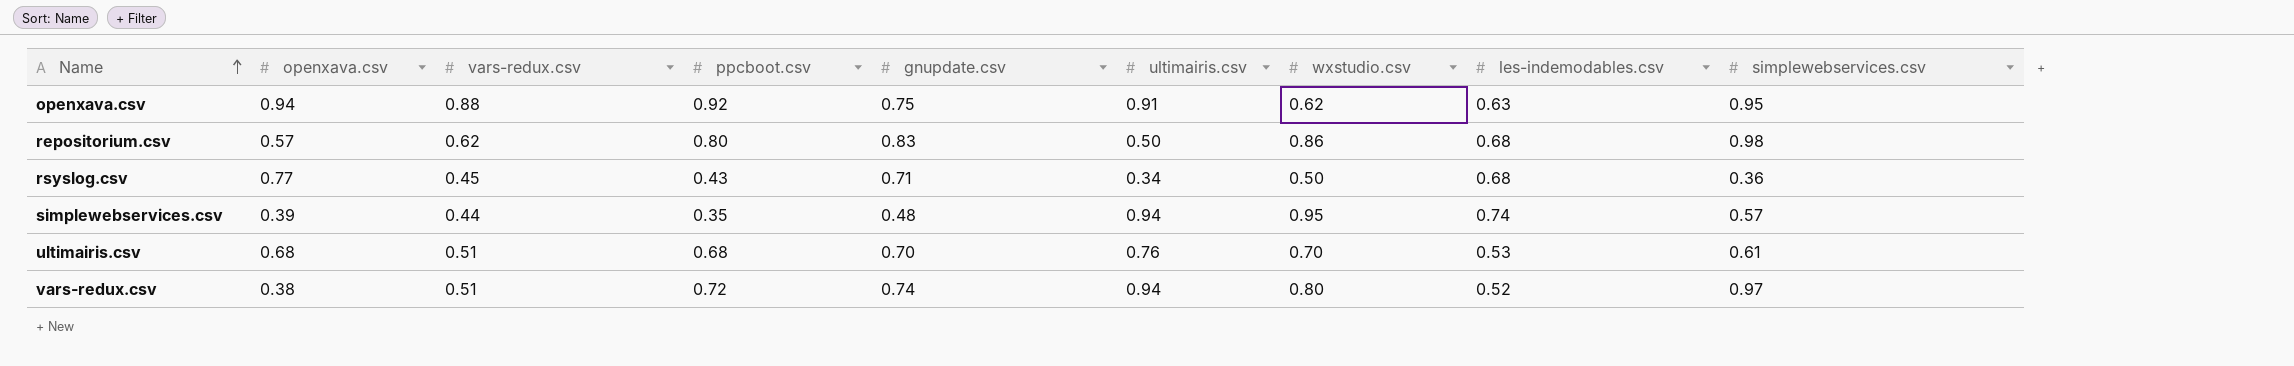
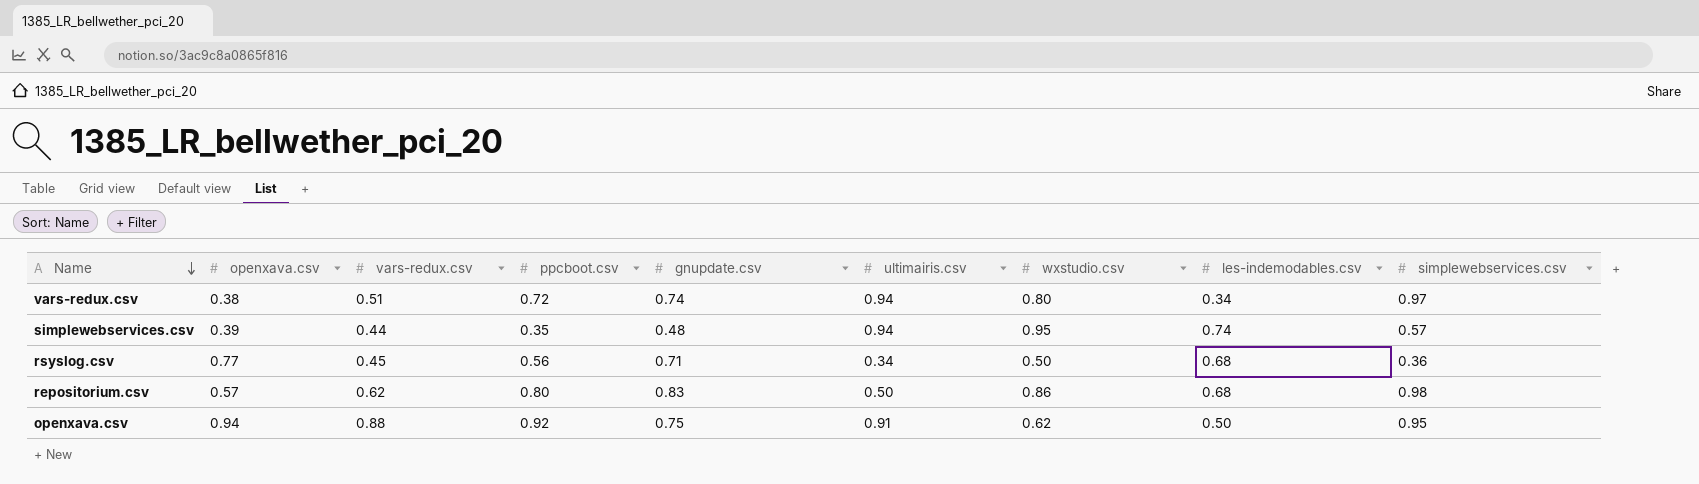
row order: Name ascending -> Name descending
row ultimairis.csv: 0.68 | 0.51 | 0.68 | 0.70 | 0.76 | 0.70 | 0.53 | 0.61 -> none
vars-redux.csv | les-indemodables.csv: 0.52 -> 0.34
rsyslog.csv | ppcboot.csv: 0.43 -> 0.56
openxava.csv | les-indemodables.csv: 0.63 -> 0.50

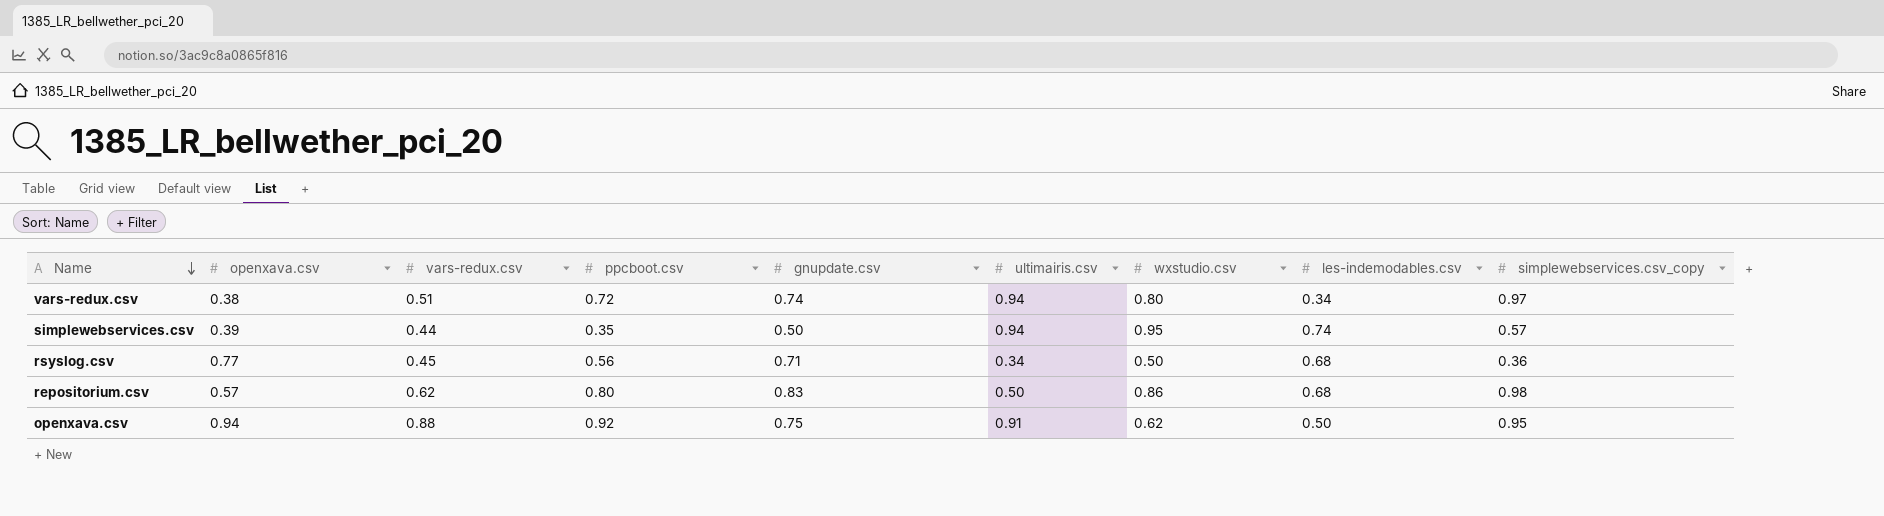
column name: simplewebservices.csv -> simplewebservices.csv_copy
simplewebservices.csv | gnupdate.csv: 0.48 -> 0.50

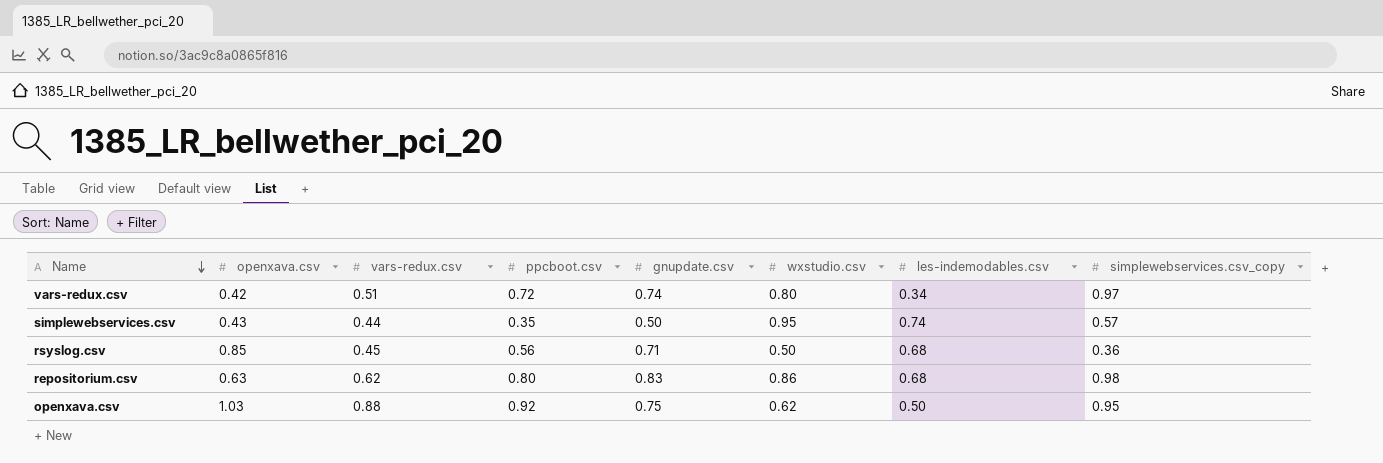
column ultimairis.csv | position: 6 -> none
vars-redux.csv | openxava.csv: 0.38 -> 0.42
simplewebservices.csv | openxava.csv: 0.39 -> 0.43
rsyslog.csv | openxava.csv: 0.77 -> 0.85
repositorium.csv | openxava.csv: 0.57 -> 0.63
openxava.csv | openxava.csv: 0.94 -> 1.03

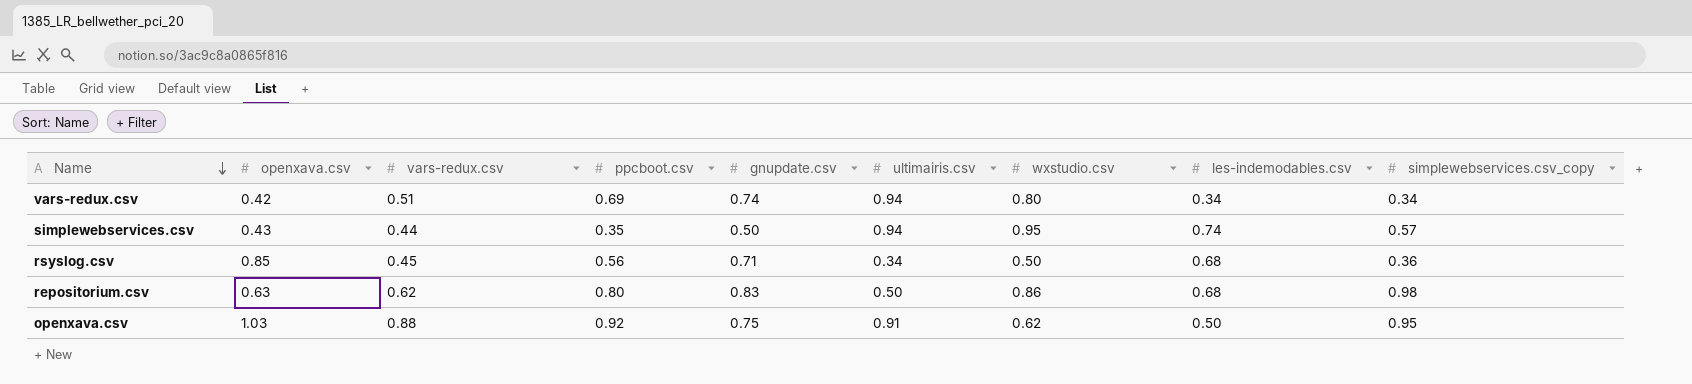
column ultimairis.csv | position: none -> 6
vars-redux.csv | ppcboot.csv: 0.72 -> 0.69
vars-redux.csv | simplewebservices.csv_copy: 0.97 -> 0.34

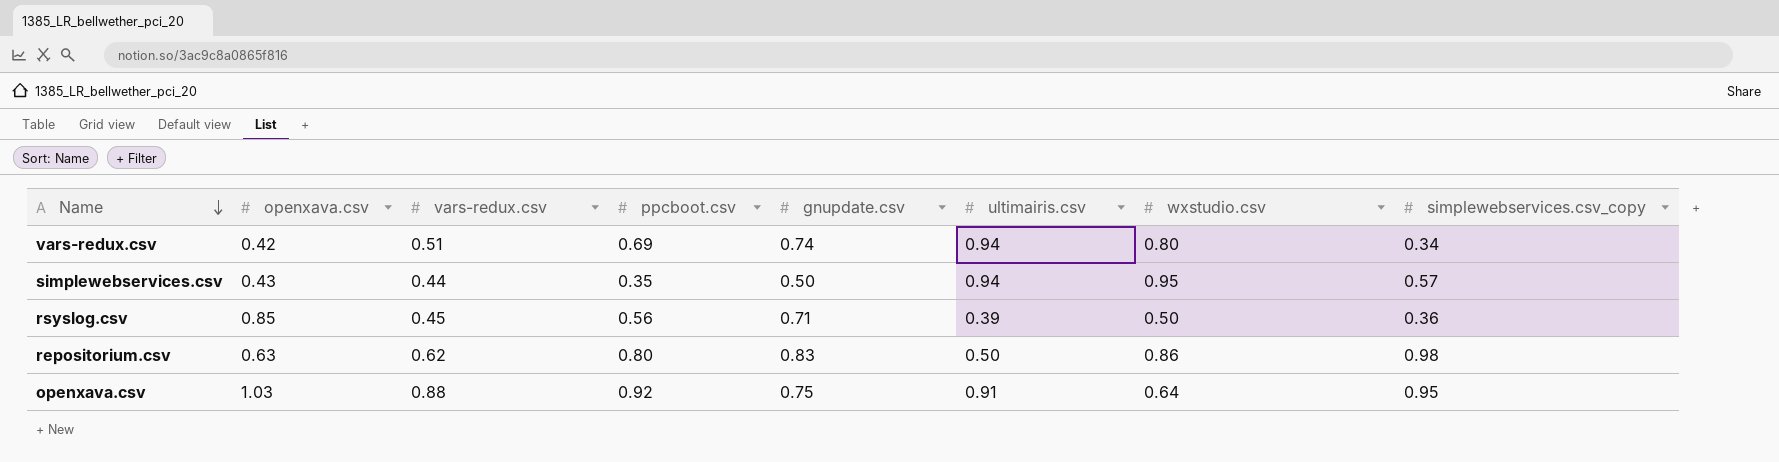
column les-indemodables.csv | position: 8 -> none
rsyslog.csv | ultimairis.csv: 0.34 -> 0.39
openxava.csv | wxstudio.csv: 0.62 -> 0.64

